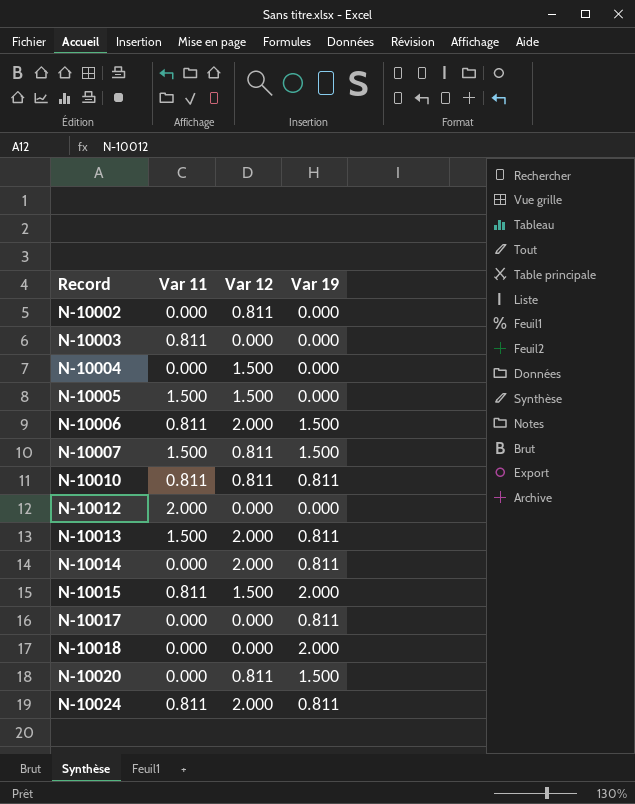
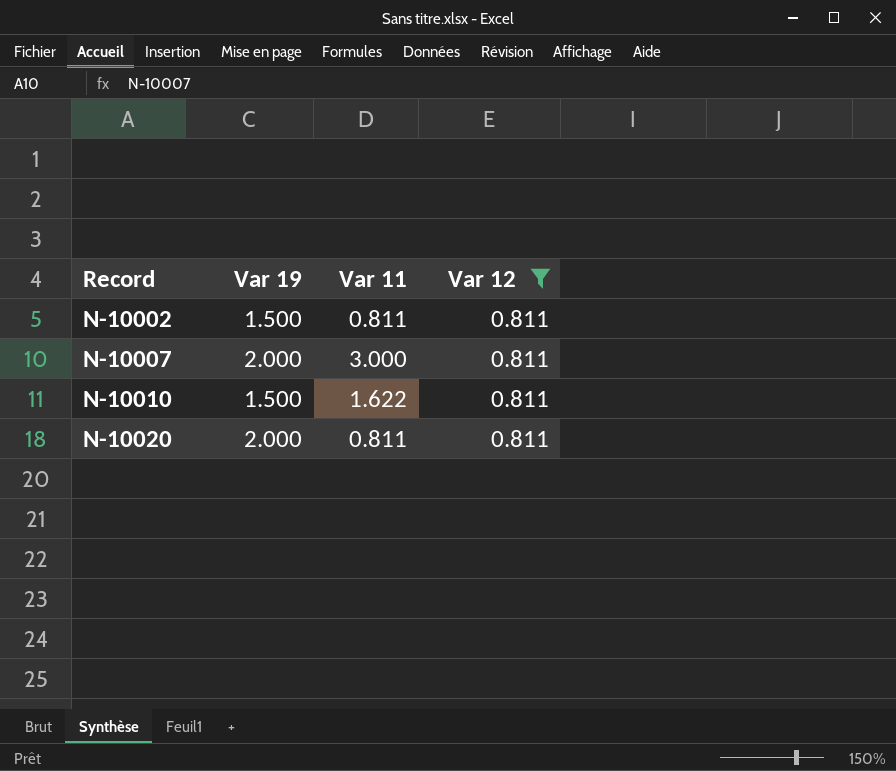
filter: none -> Var 12 = 0.811
column Var 19 | position: 4 -> 2
N-10002 | Var 19: 0.000 -> 1.500
N-10002 | Var 11: 0.000 -> 0.811
N-10007 | Var 19: 1.500 -> 2.000
N-10007 | Var 11: 1.500 -> 3.000
N-10010 | Var 19: 0.811 -> 1.500
N-10010 | Var 11: 0.811 -> 1.622
N-10020 | Var 19: 1.500 -> 2.000
N-10020 | Var 11: 0.000 -> 0.811

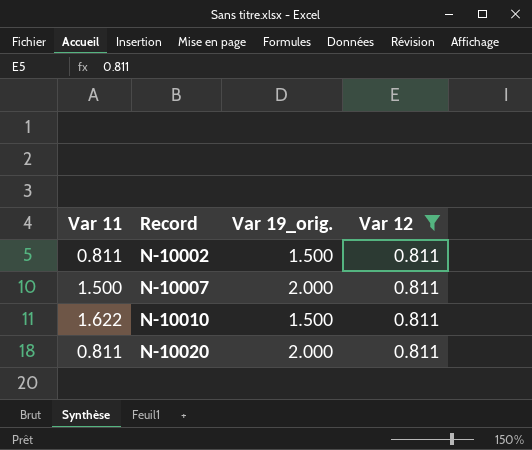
column Var 11 | position: 3 -> 1
column name: Var 19 -> Var 19_orig.
N-10007 | Var 11: 3.000 -> 1.500

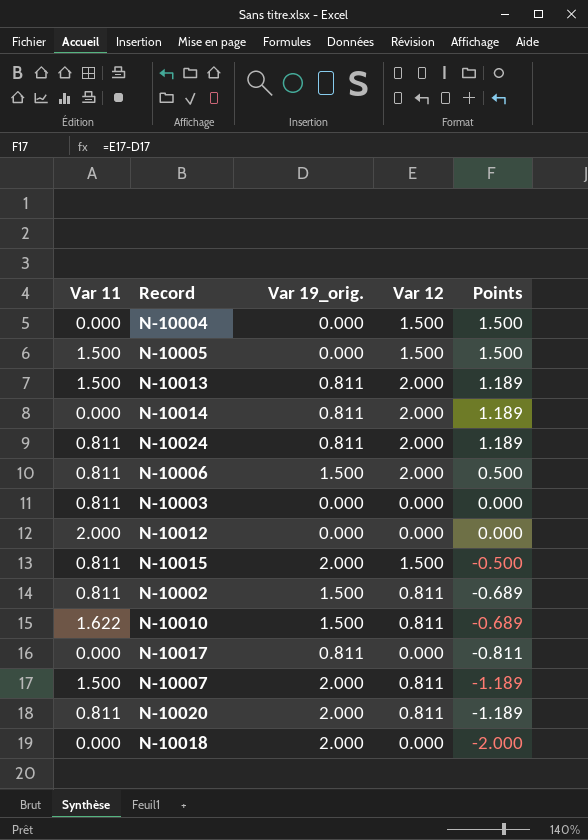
filter: Var 12 = 0.811 -> none
row order: Record ascending -> Points descending
column Points | formula: none -> [Var 12] - [Var 19_orig.]

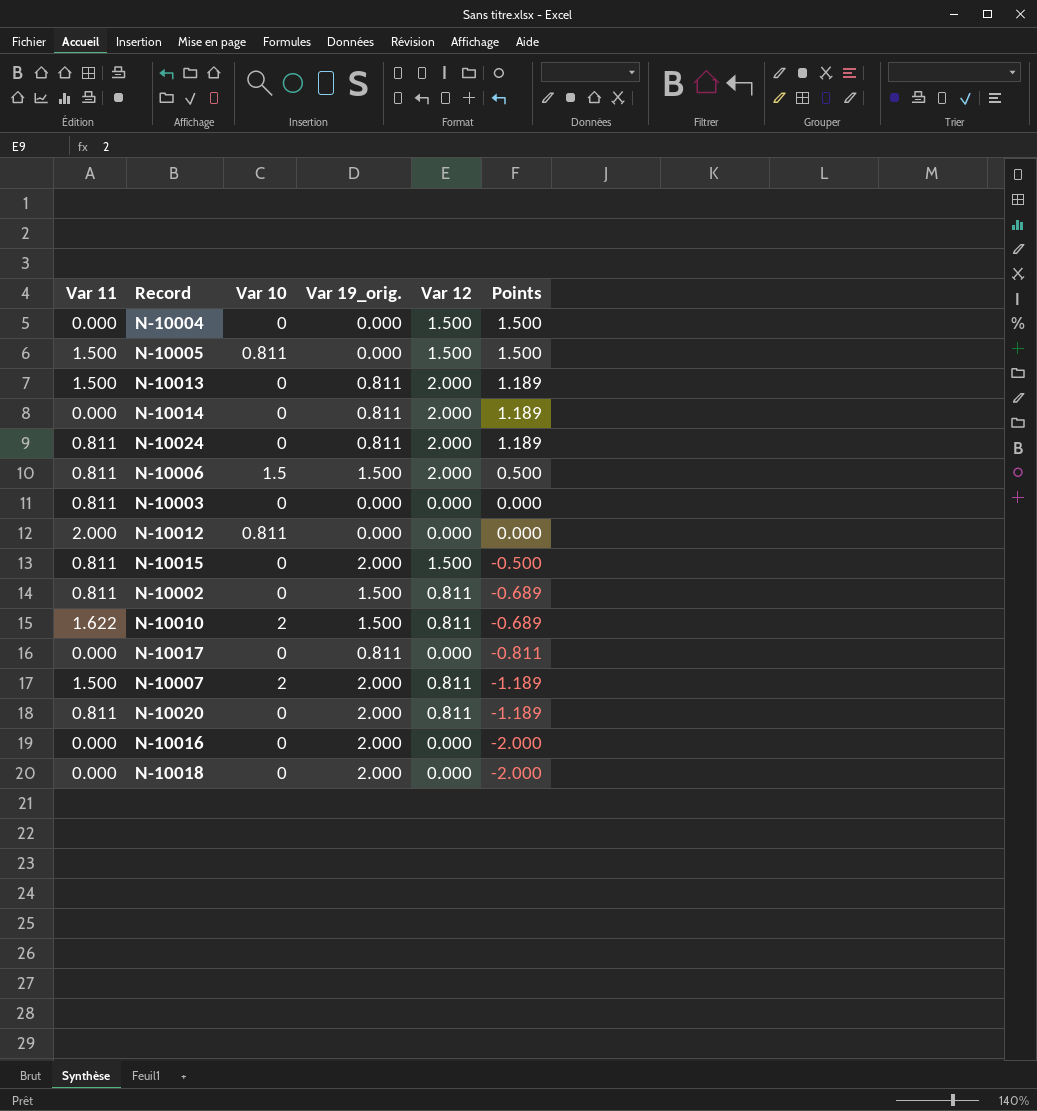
column Var 10 | position: none -> 3
row N-10016: none -> 0.000 | 0 | 2.000 | 0.000 | -2.000

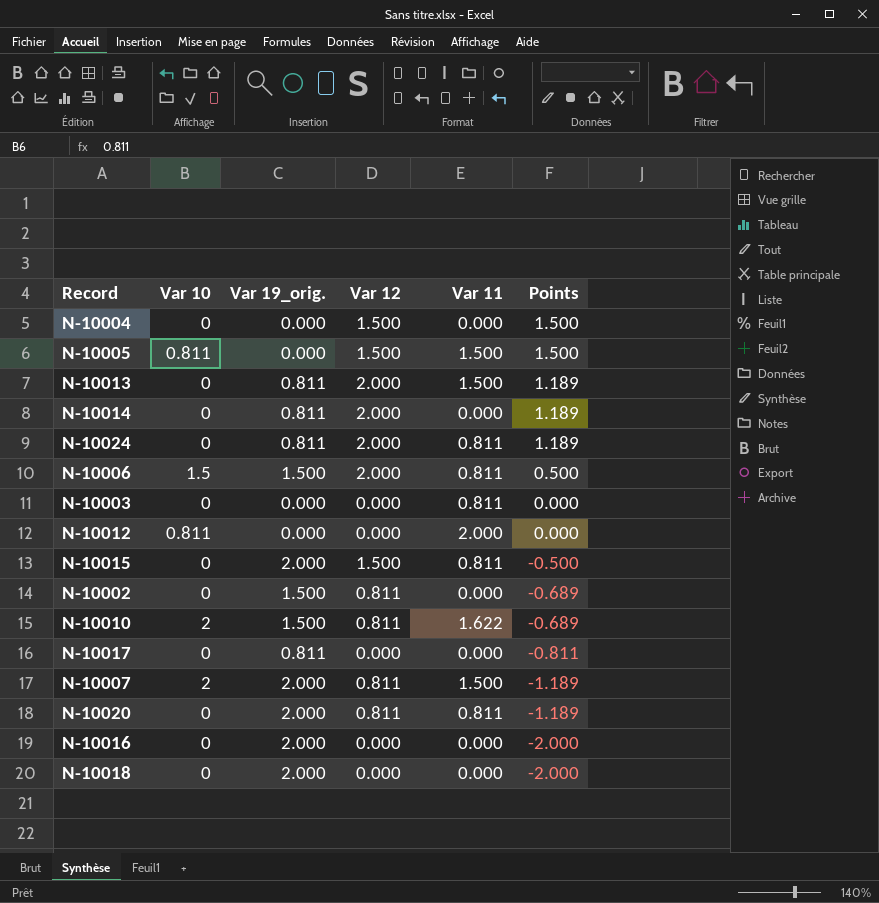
column Var 11 | position: 1 -> 5
N-10002 | Var 11: 0.811 -> 0.000

